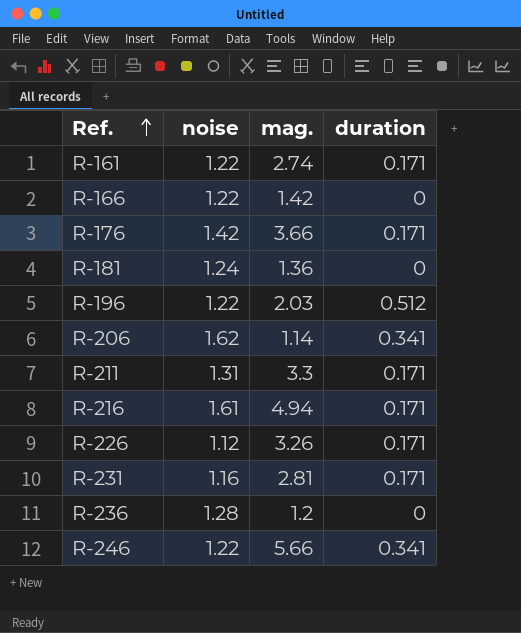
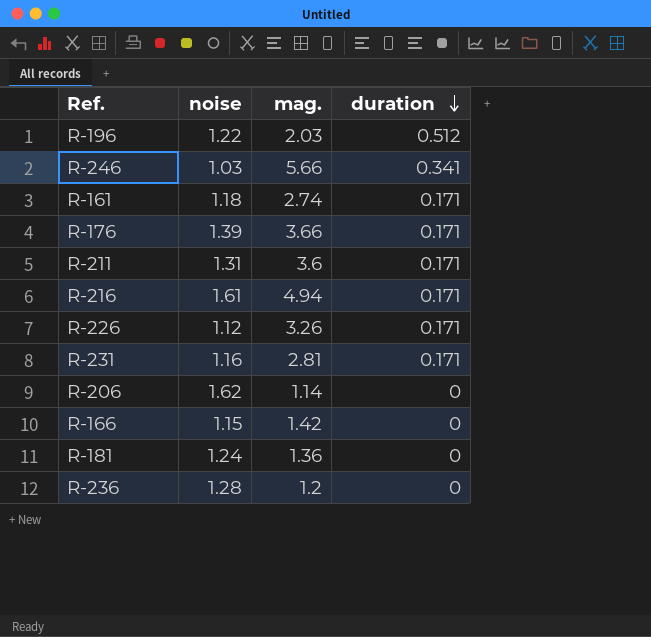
row order: Ref. ascending -> duration descending
R-246 | noise: 1.22 -> 1.03
R-161 | noise: 1.22 -> 1.18
R-176 | noise: 1.42 -> 1.39
R-211 | mag.: 3.3 -> 3.6
R-206 | duration: 0.341 -> 0
R-166 | noise: 1.22 -> 1.15

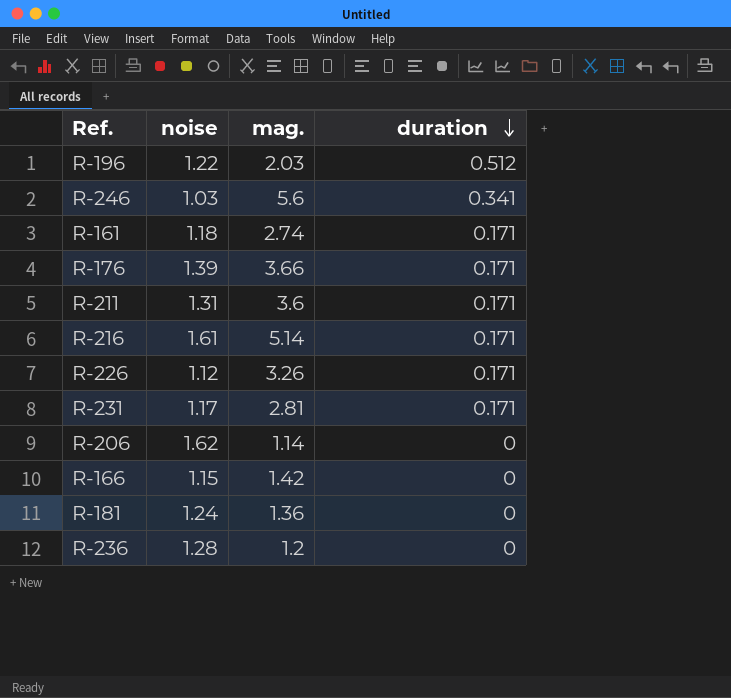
R-246 | mag.: 5.66 -> 5.6
R-216 | mag.: 4.94 -> 5.14
R-231 | noise: 1.16 -> 1.17

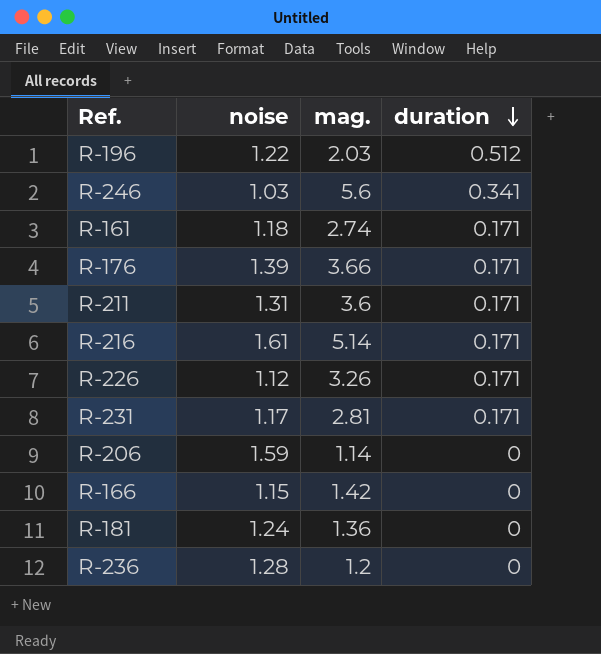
R-206 | noise: 1.62 -> 1.59

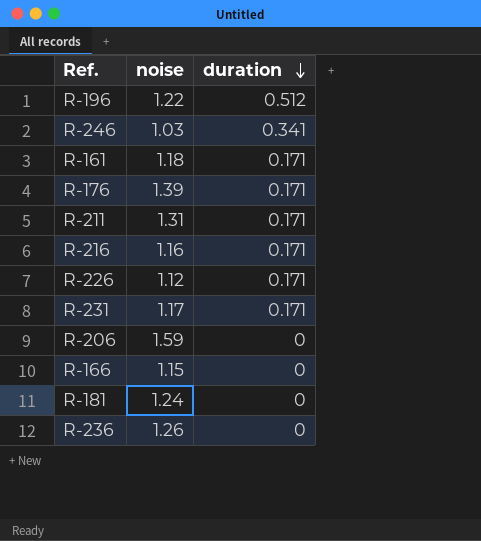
column mag. | position: 3 -> none
R-216 | noise: 1.61 -> 1.16
R-236 | noise: 1.28 -> 1.26

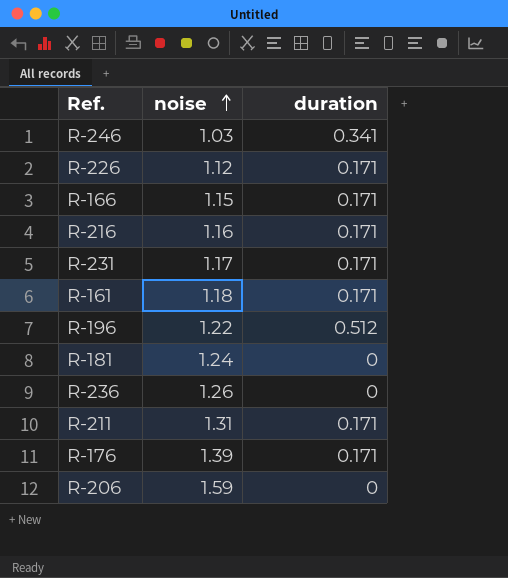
row order: duration descending -> noise ascending
R-166 | duration: 0 -> 0.171

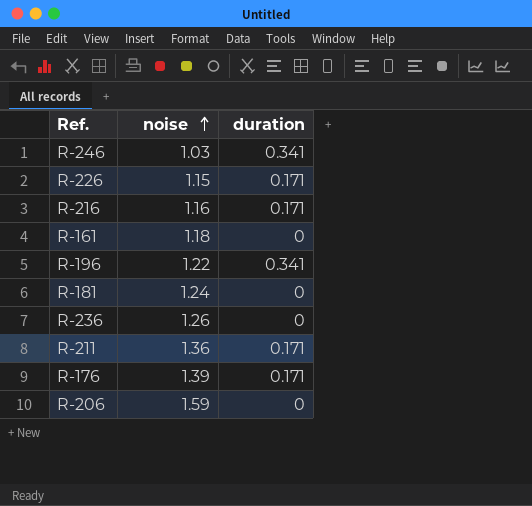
row R-166: 1.15 | 0.171 -> none
row R-231: 1.17 | 0.171 -> none
R-226 | noise: 1.12 -> 1.15
R-161 | duration: 0.171 -> 0
R-196 | duration: 0.512 -> 0.341
R-211 | noise: 1.31 -> 1.36

